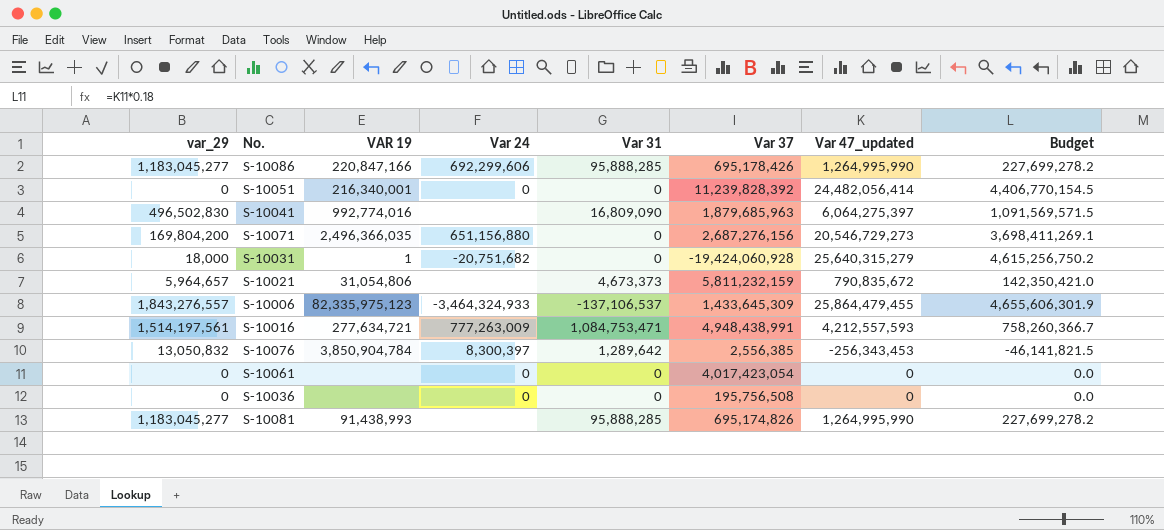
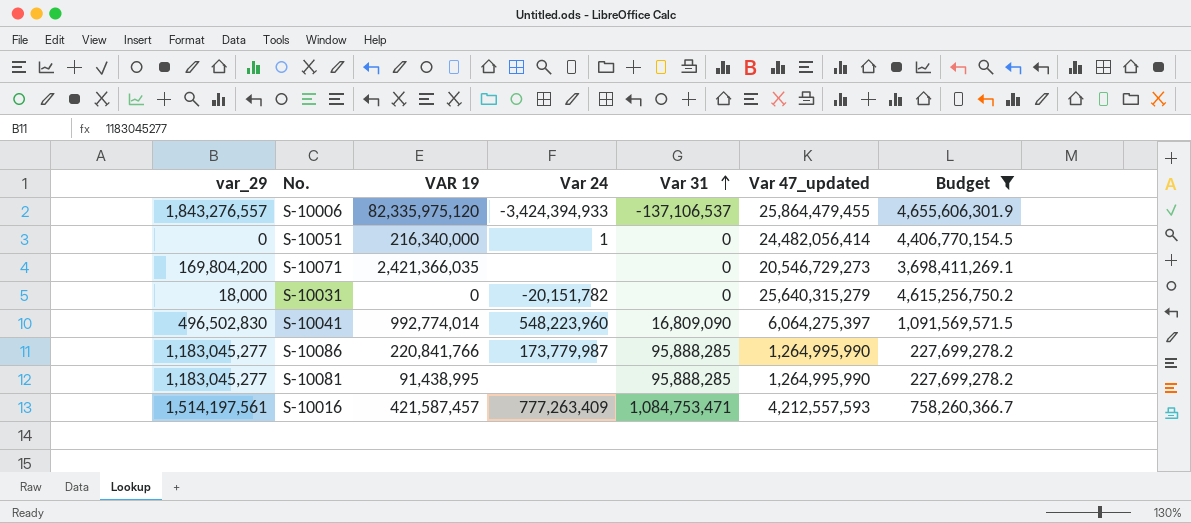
filter: none -> Budget >= 227,699,278.2
row order: none -> Var 31 ascending
column Var 37 | position: 6 -> none
S-10006 | VAR 19: 82,335,975,123 -> 82,335,975,120
S-10006 | Var 24: -3,464,324,933 -> -3,424,394,933
S-10051 | VAR 19: 216,340,001 -> 216,340,000
S-10051 | Var 24: 0 -> 1
S-10071 | VAR 19: 2,496,366,035 -> 2,421,366,035
S-10071 | Var 24: 651,156,880 -> none
S-10031 | VAR 19: 1 -> 0
S-10031 | Var 24: -20,751,682 -> -20,151,782
S-10041 | VAR 19: 992,774,016 -> 992,774,014
S-10041 | Var 24: none -> 548,223,960
S-10086 | VAR 19: 220,847,166 -> 220,841,766
S-10086 | Var 24: 692,299,606 -> 173,779,987
S-10081 | VAR 19: 91,438,993 -> 91,438,995
S-10016 | VAR 19: 277,634,721 -> 421,587,457
S-10016 | Var 24: 777,263,009 -> 777,263,409

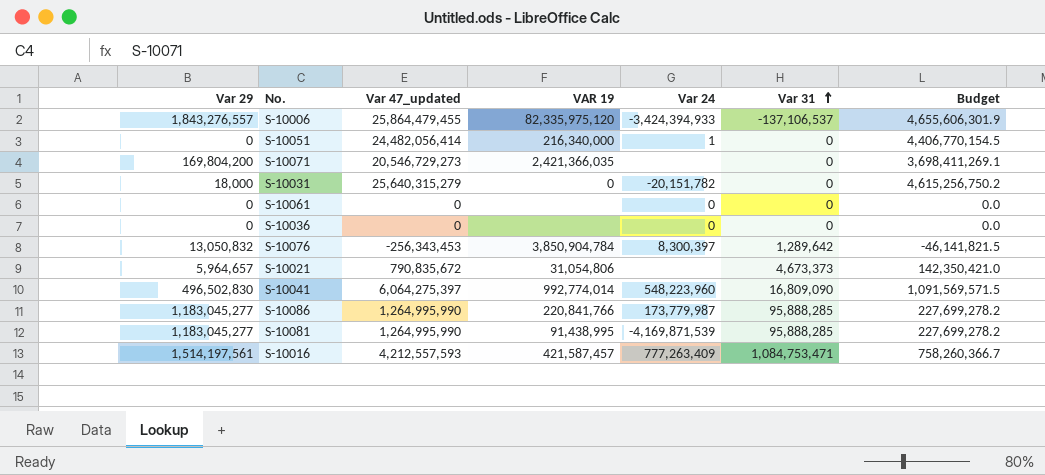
filter: Budget >= 227,699,278.2 -> none
column name: var_29 -> Var 29
column Var 47_updated | position: 6 -> 3
S-10081 | Var 24: none -> -4,169,871,539

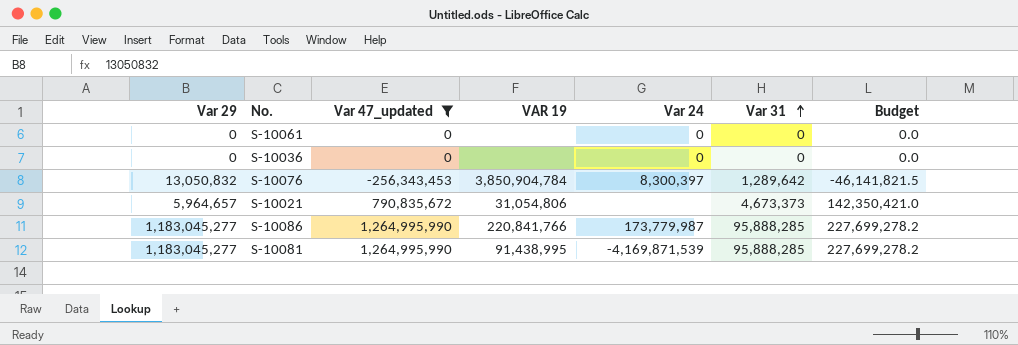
filter: none -> Var 47_updated <= 1,264,995,990

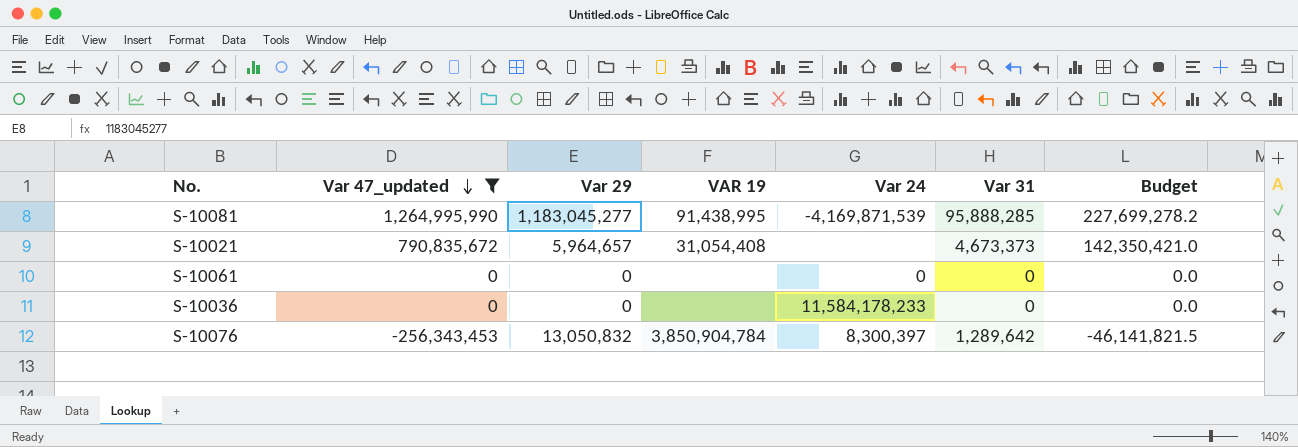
row order: Var 31 ascending -> Var 47_updated descending
column Var 29 | position: 1 -> 3
row S-10086: 1,183,045,277 | 1,264,995,990 | 220,841,766 | 173,779,987 | 95,888,285 | 227,699,278.2 -> none
S-10021 | VAR 19: 31,054,806 -> 31,054,408
S-10036 | Var 24: 0 -> 11,584,178,233

